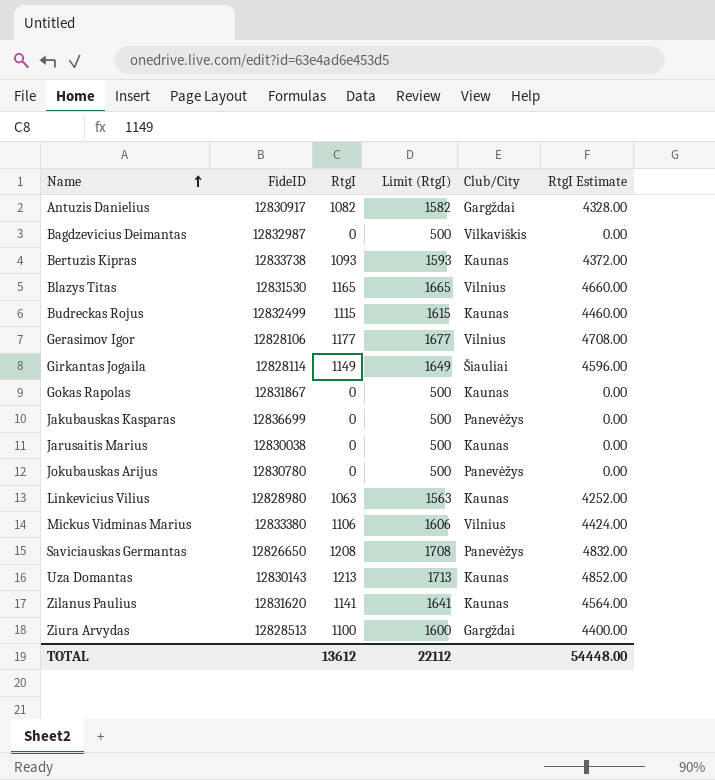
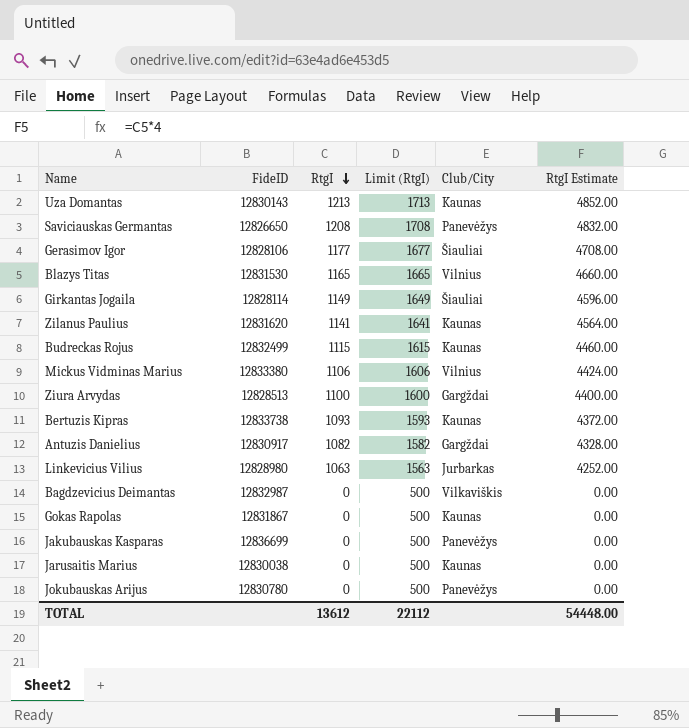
row order: Name ascending -> RtgI descending
Gerasimov Igor | Club/City: Vilnius -> Šiauliai
Linkevicius Vilius | Club/City: Kaunas -> Jurbarkas

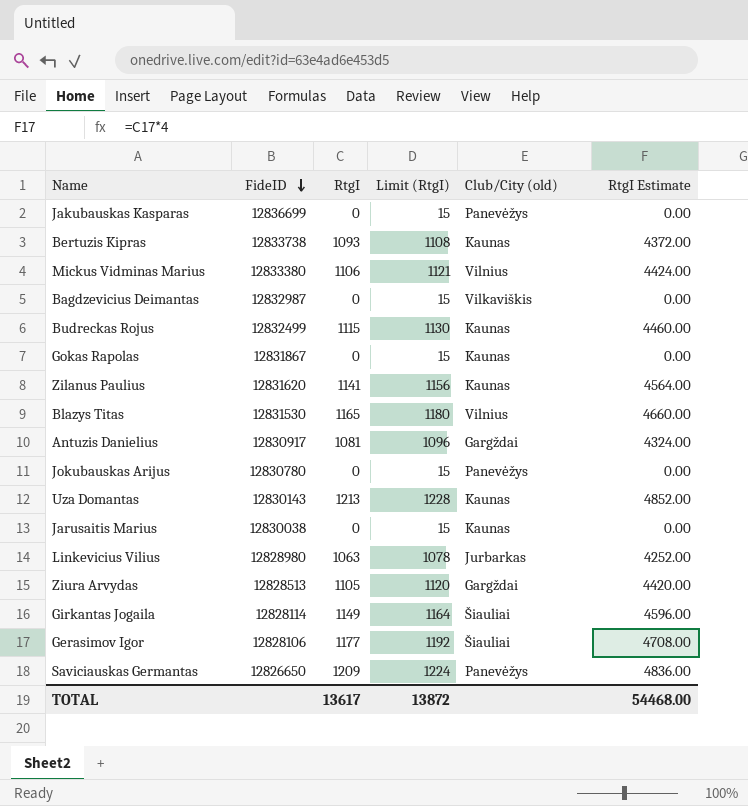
row order: RtgI descending -> FideID descending
column Limit (RtgI) | formula: [RtgI] + 500 -> [RtgI] + 15
column name: Club/City -> Club/City (old)
Antuzis Danielius | RtgI: 1082 -> 1081
Antuzis Danielius | RtgI Estimate: 4328.00 -> 4324.00
Ziura Arvydas | RtgI: 1100 -> 1105
Ziura Arvydas | RtgI Estimate: 4400.00 -> 4420.00
Saviciauskas Germantas | RtgI: 1208 -> 1209
Saviciauskas Germantas | RtgI Estimate: 4832.00 -> 4836.00
TOTAL | RtgI: 13612 -> 13617
TOTAL | Limit (RtgI): 22112 -> 13872
TOTAL | RtgI Estimate: 54448.00 -> 54468.00

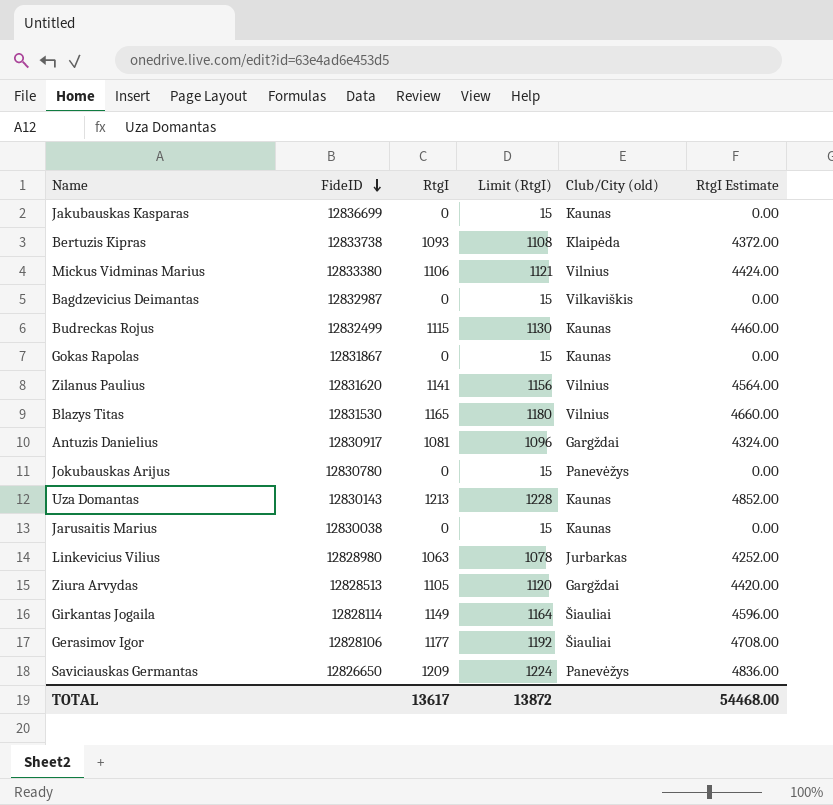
Jakubauskas Kasparas | Club/City (old): Panevėžys -> Kaunas
Bertuzis Kipras | Club/City (old): Kaunas -> Klaipėda
Zilanus Paulius | Club/City (old): Kaunas -> Vilnius

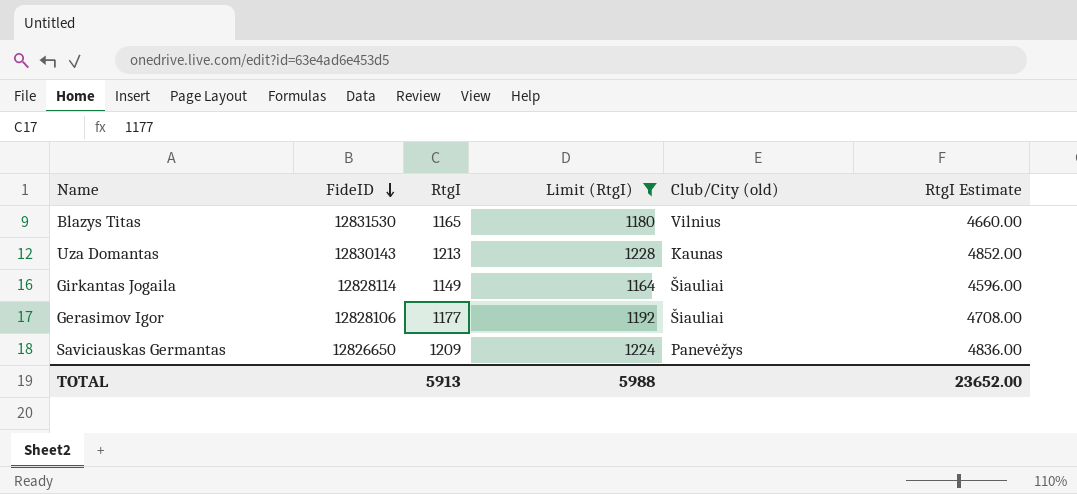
filter: none -> Limit (RtgI) >= 1164
TOTAL | RtgI: 13617 -> 5913
TOTAL | Limit (RtgI): 13872 -> 5988
TOTAL | RtgI Estimate: 54468.00 -> 23652.00

